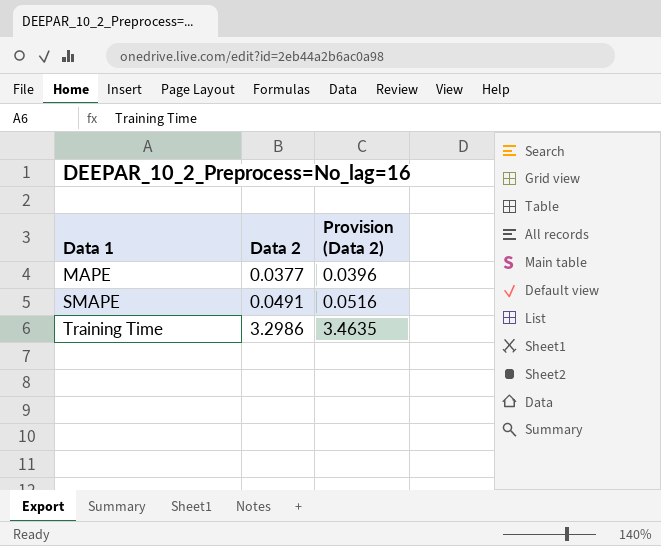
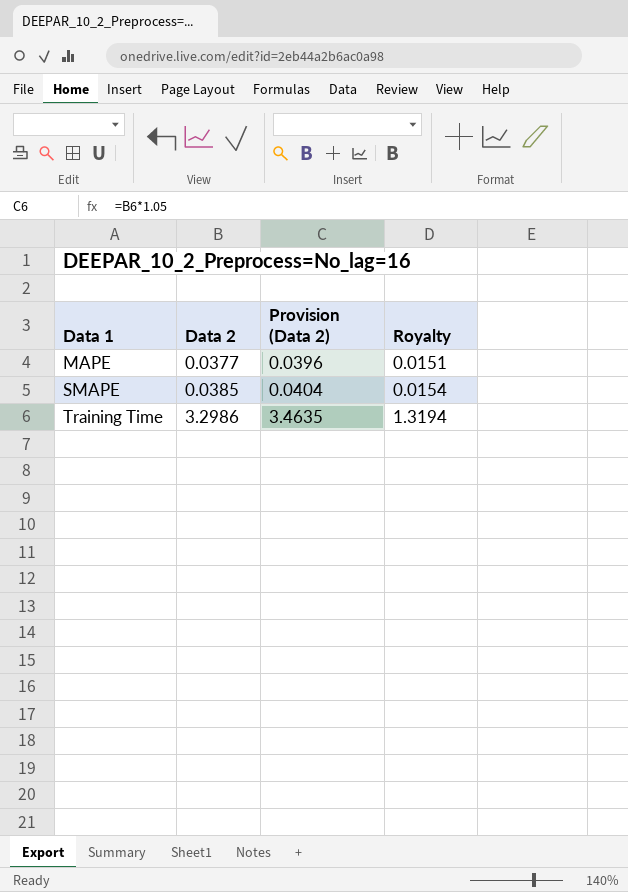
column Royalty | formula: none -> [Data 2] * 0.4
SMAPE | Data 2: 0.0491 -> 0.0385
SMAPE | Provision (Data 2): 0.0516 -> 0.0404

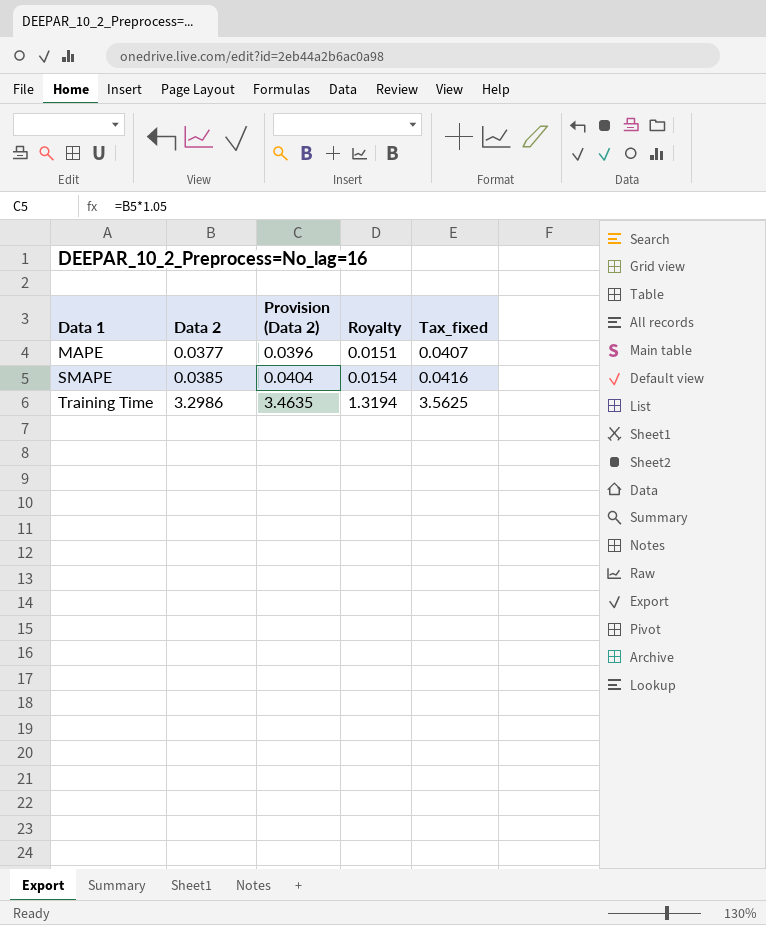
column Tax_fixed | formula: none -> [Data 2] * 1.08

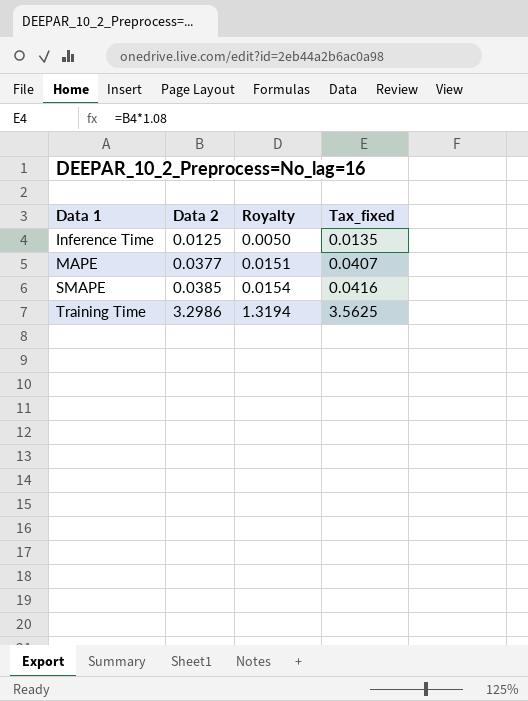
column Provision (Data 2) | formula: [Data 2] * 1.05 -> none
row Inference Time: none -> 0.0125 | 0.0050 | 0.0135

